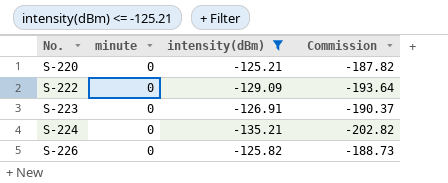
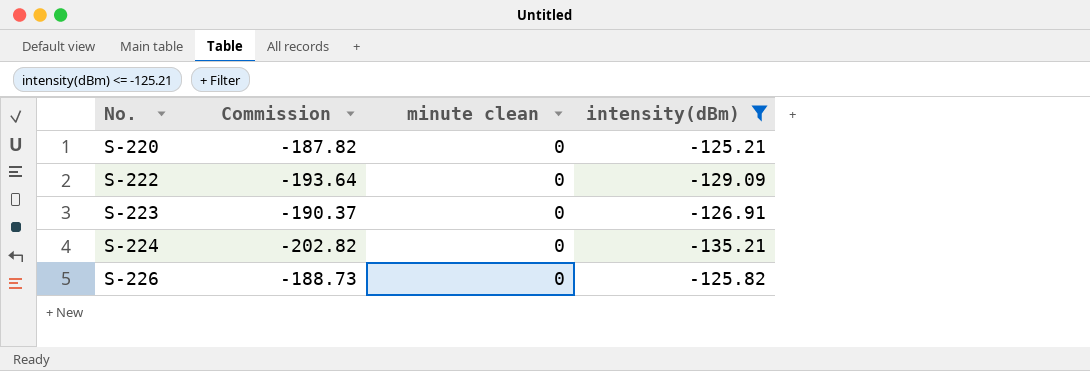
column Commission | position: 4 -> 2
column name: minute -> minute clean

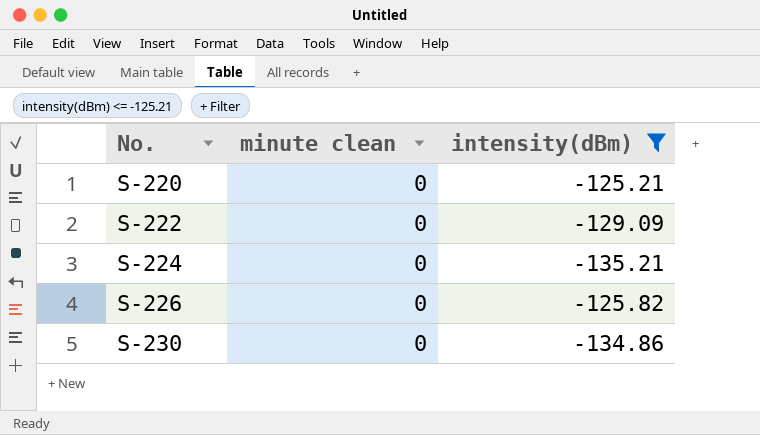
column Commission | formula: [intensity(dBm)] * 1.5 -> none
row S-223: -190.37 | 0 | -126.91 -> none
row S-230: none -> 0 | -134.86

